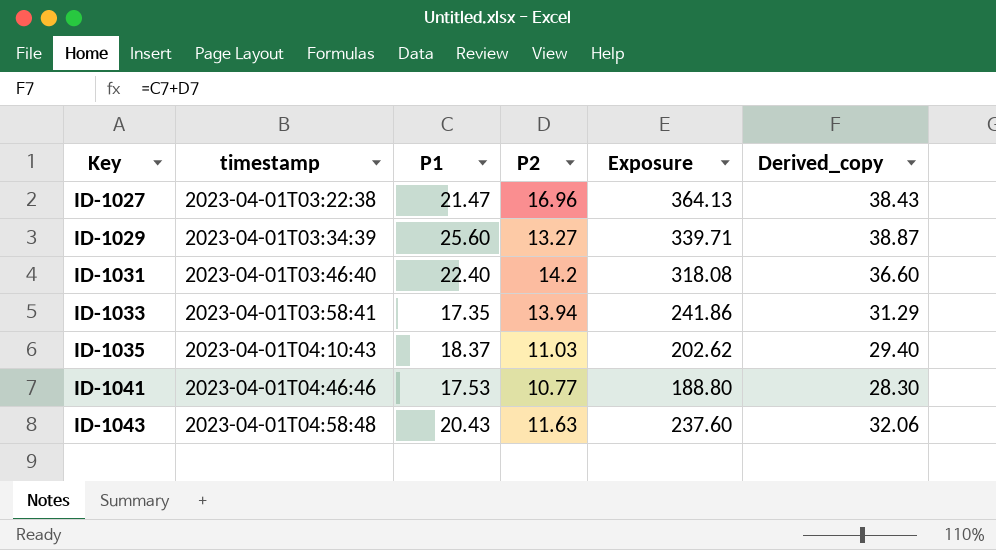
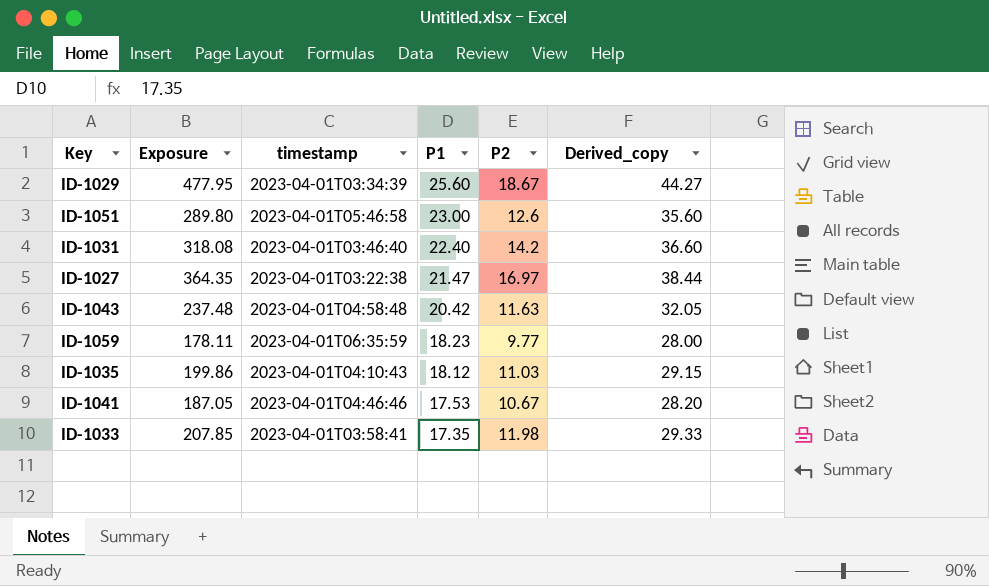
row order: Key ascending -> P1 descending
column Exposure | position: 5 -> 2
ID-1029 | Exposure: 339.71 -> 477.95
ID-1029 | P2: 13.27 -> 18.67
ID-1029 | Derived_copy: 38.87 -> 44.27
row ID-1051: none -> 289.80 | 2023-04-01T05:46:58 | 23.00 | 12.6 | 35.60
ID-1027 | Exposure: 364.13 -> 364.35
ID-1027 | P2: 16.96 -> 16.97
ID-1027 | Derived_copy: 38.43 -> 38.44
ID-1043 | Exposure: 237.60 -> 237.48
ID-1043 | P1: 20.43 -> 20.42
ID-1043 | Derived_copy: 32.06 -> 32.05
row ID-1059: none -> 178.11 | 2023-04-01T06:35:59 | 18.23 | 9.77 | 28.00
ID-1035 | Exposure: 202.62 -> 199.86
ID-1035 | P1: 18.37 -> 18.12
ID-1035 | Derived_copy: 29.40 -> 29.15
ID-1041 | Exposure: 188.80 -> 187.05
ID-1041 | P2: 10.77 -> 10.67
ID-1041 | Derived_copy: 28.30 -> 28.20
ID-1033 | Exposure: 241.86 -> 207.85
ID-1033 | P2: 13.94 -> 11.98
ID-1033 | Derived_copy: 31.29 -> 29.33

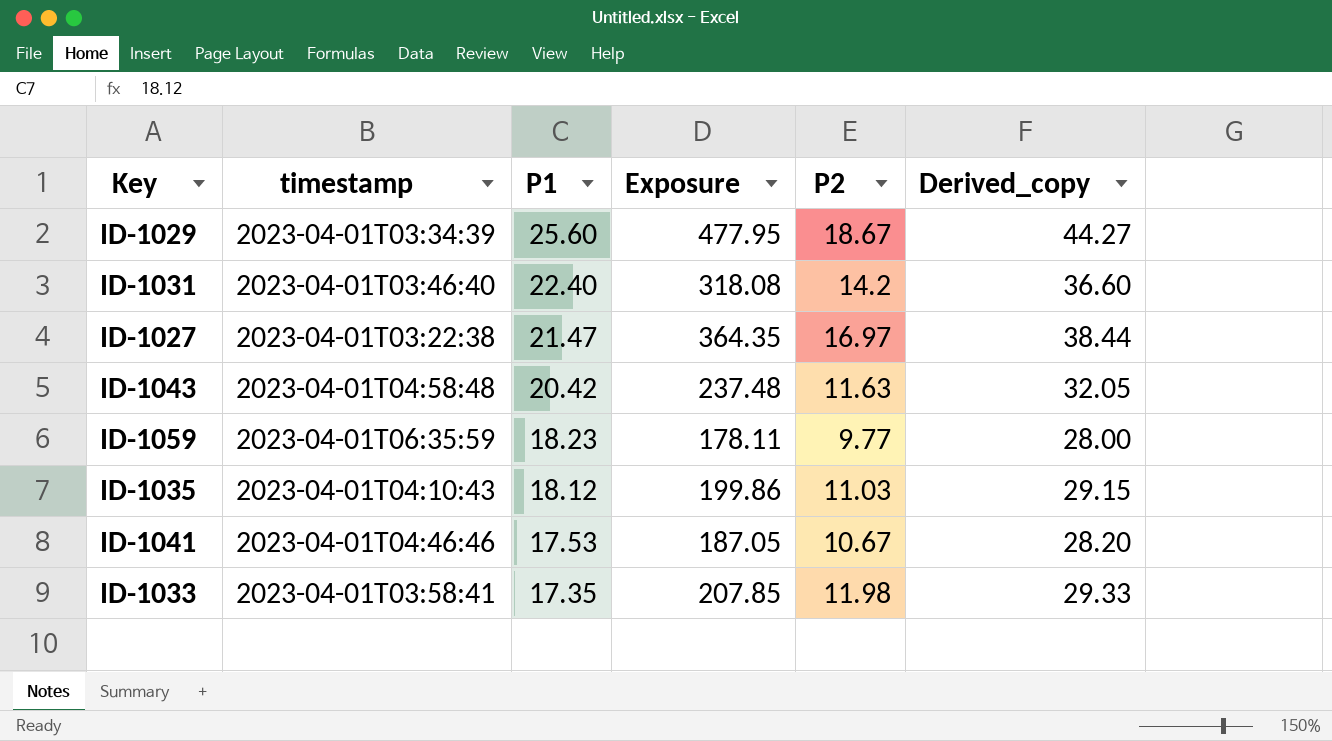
column Exposure | position: 2 -> 4
row ID-1051: 289.80 | 2023-04-01T05:46:58 | 23.00 | 12.6 | 35.60 -> none

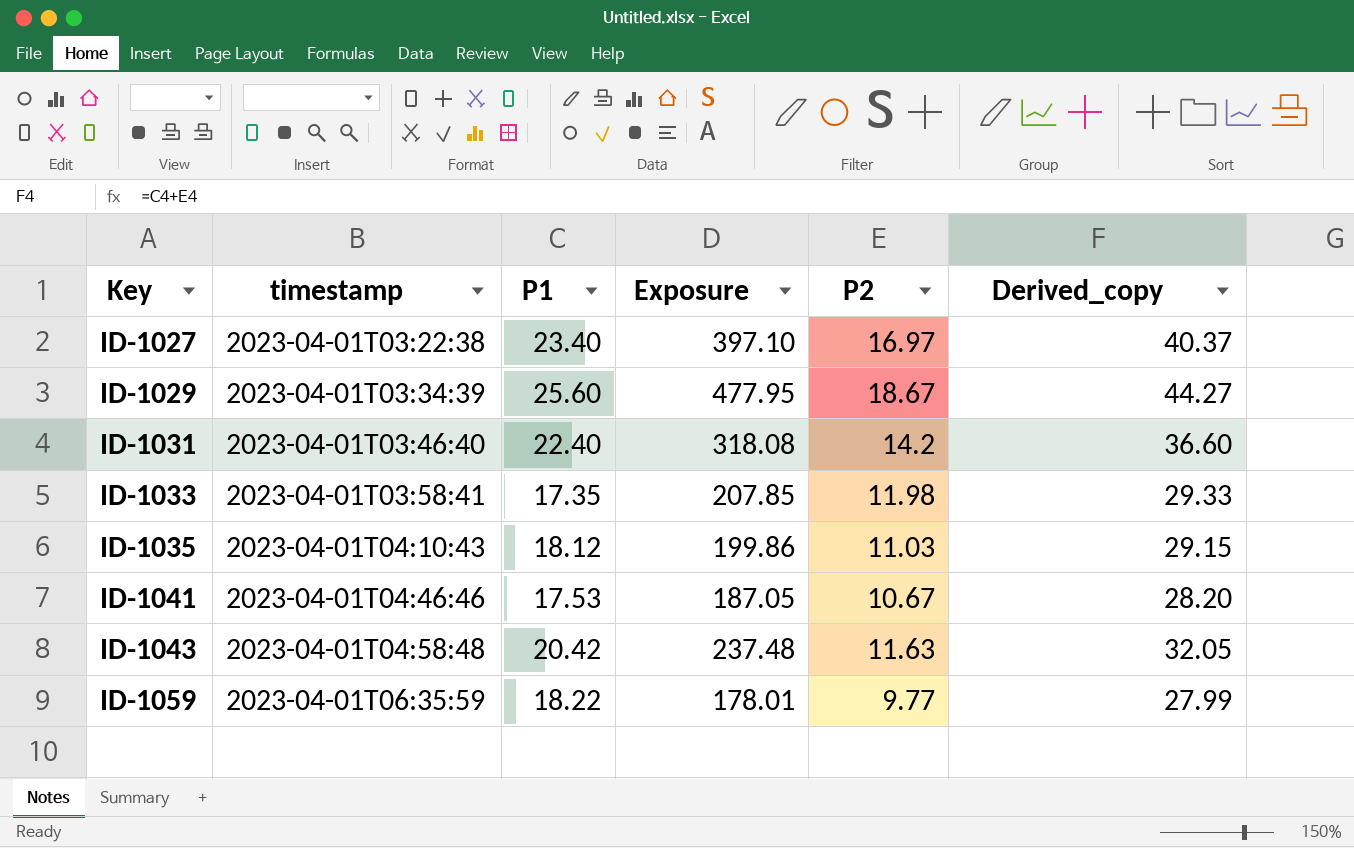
row order: P1 descending -> Key ascending
ID-1027 | P1: 21.47 -> 23.40
ID-1027 | Exposure: 364.35 -> 397.10
ID-1027 | Derived_copy: 38.44 -> 40.37
ID-1059 | P1: 18.23 -> 18.22
ID-1059 | Exposure: 178.11 -> 178.01
ID-1059 | Derived_copy: 28.00 -> 27.99

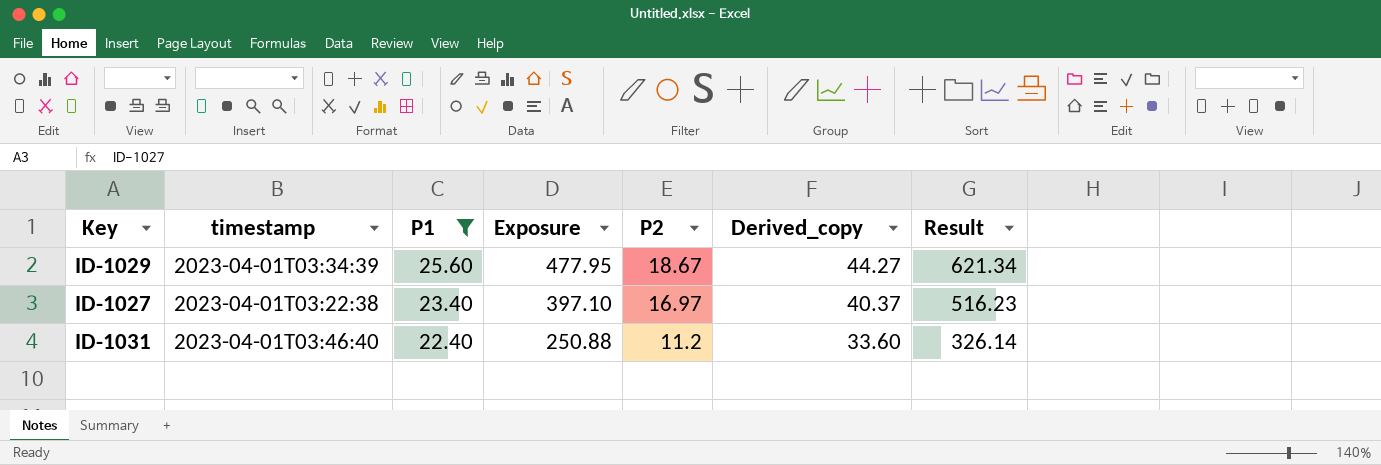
filter: none -> P1 >= 22.40
row order: Key ascending -> P1 descending
column Result | formula: none -> [Exposure] * 1.3
ID-1031 | Exposure: 318.08 -> 250.88
ID-1031 | P2: 14.2 -> 11.2
ID-1031 | Derived_copy: 36.60 -> 33.60

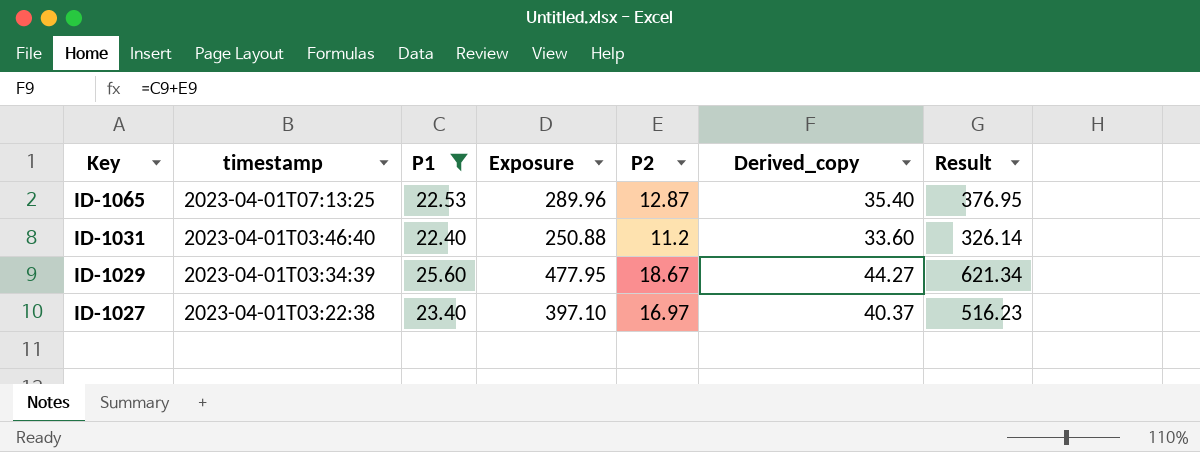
row order: P1 descending -> Key descending
row ID-1065: none -> 2023-04-01T07:13:25 | 22.53 | 289.96 | 12.87 | 35.40 | 376.95

